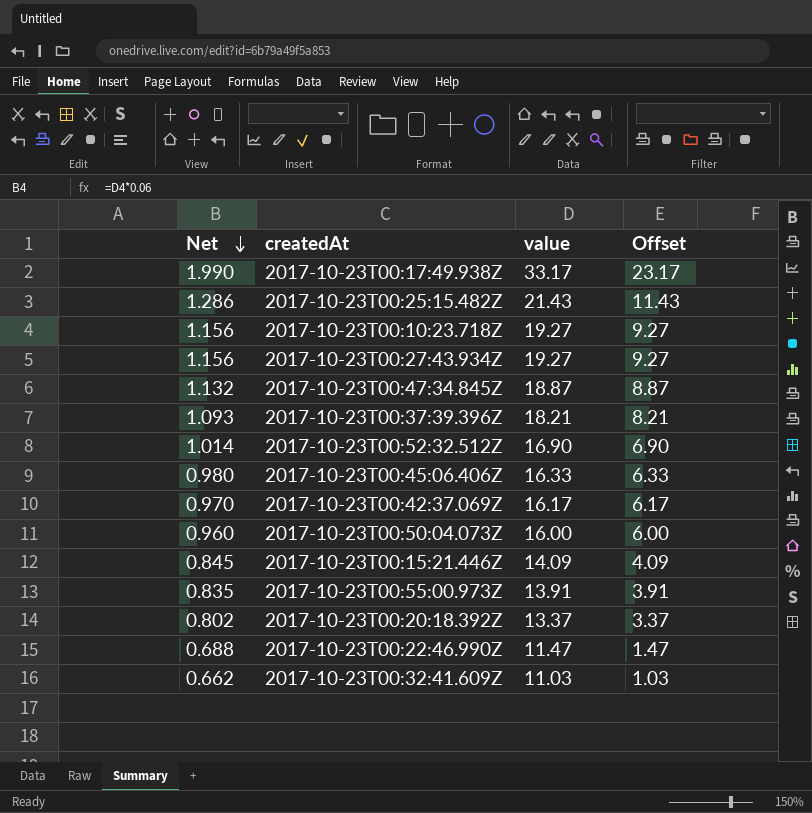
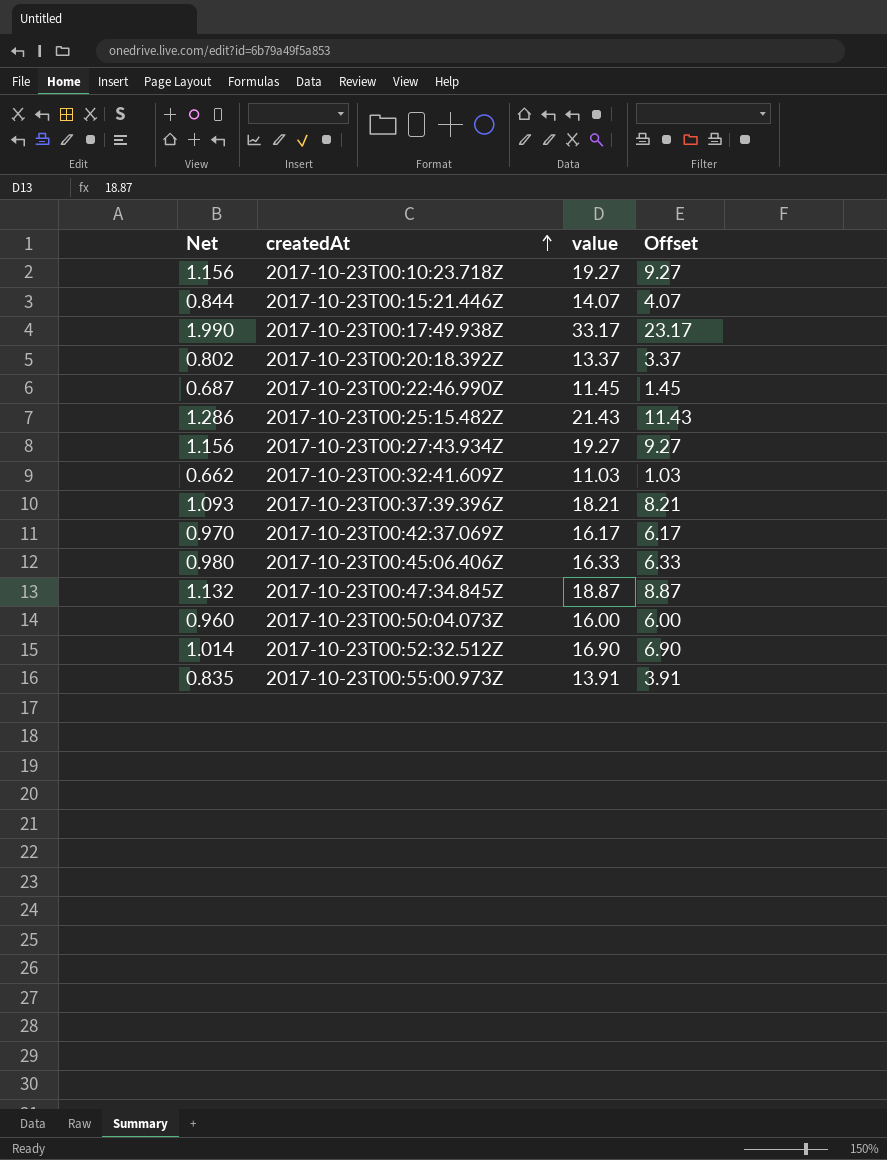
row order: Net descending -> createdAt ascending
2017-10-23T00:15:21.446Z | Net: 0.845 -> 0.844
2017-10-23T00:15:21.446Z | value: 14.09 -> 14.07
2017-10-23T00:15:21.446Z | Offset: 4.09 -> 4.07
2017-10-23T00:22:46.990Z | Net: 0.688 -> 0.687
2017-10-23T00:22:46.990Z | value: 11.47 -> 11.45
2017-10-23T00:22:46.990Z | Offset: 1.47 -> 1.45

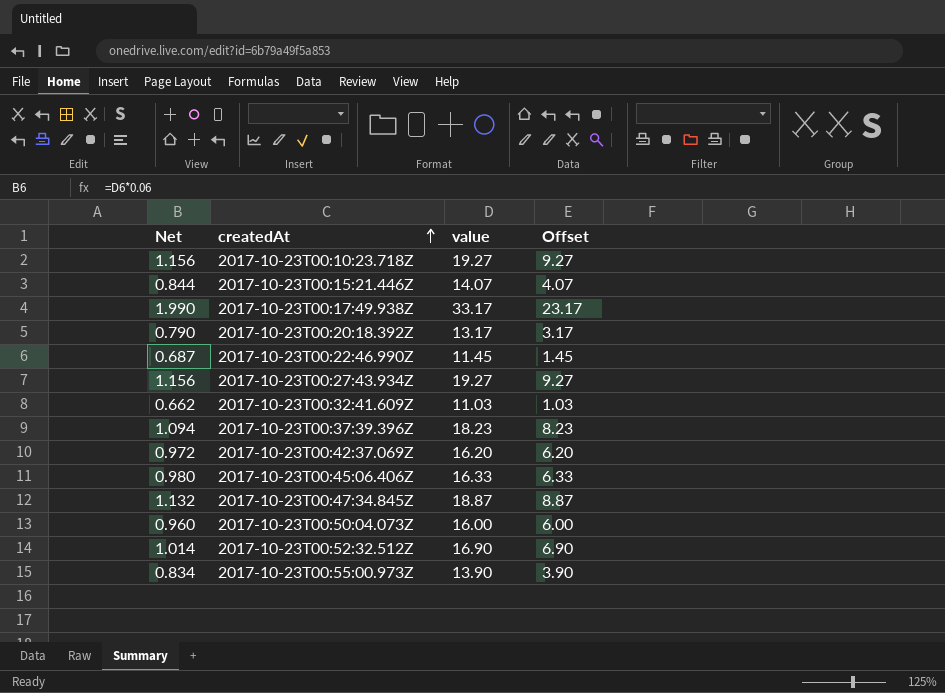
row 2017-10-23T00:25:15.482Z: 1.286 | 21.43 | 11.43 -> none
2017-10-23T00:20:18.392Z | Net: 0.802 -> 0.790
2017-10-23T00:20:18.392Z | value: 13.37 -> 13.17
2017-10-23T00:20:18.392Z | Offset: 3.37 -> 3.17
2017-10-23T00:37:39.396Z | Net: 1.093 -> 1.094
2017-10-23T00:37:39.396Z | value: 18.21 -> 18.23
2017-10-23T00:37:39.396Z | Offset: 8.21 -> 8.23
2017-10-23T00:42:37.069Z | Net: 0.970 -> 0.972
2017-10-23T00:42:37.069Z | value: 16.17 -> 16.20
2017-10-23T00:42:37.069Z | Offset: 6.17 -> 6.20
2017-10-23T00:55:00.973Z | Net: 0.835 -> 0.834
2017-10-23T00:55:00.973Z | value: 13.91 -> 13.90
2017-10-23T00:55:00.973Z | Offset: 3.91 -> 3.90

